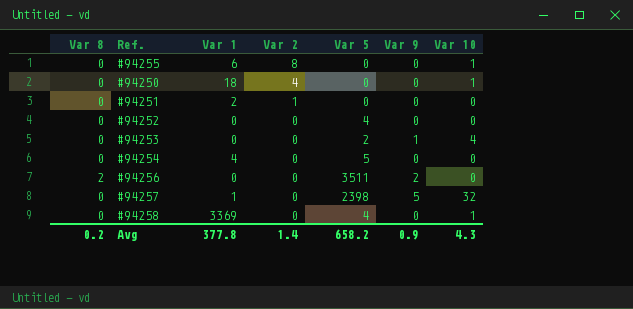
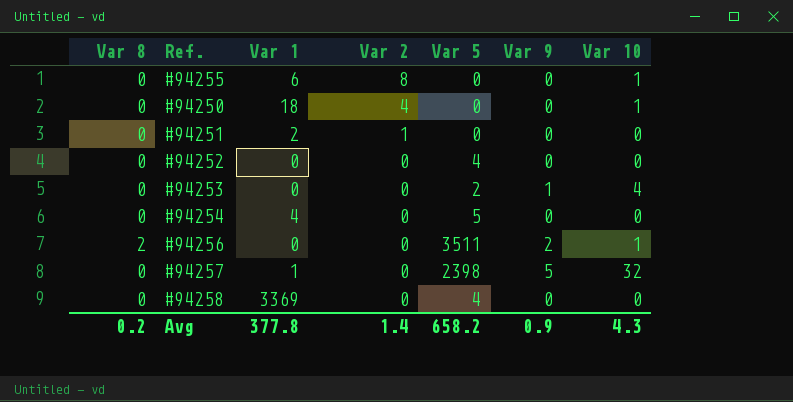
#94256 | Var 10: 0 -> 1
#94258 | Var 10: 1 -> 0

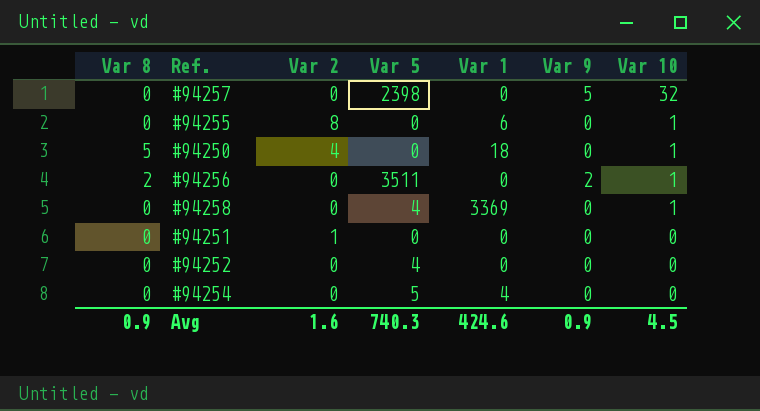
row order: Var 2 descending -> Var 10 descending
column Var 1 | position: 3 -> 5
row #94253: 0 | 0 | 0 | 2 | 1 | 4 -> none
#94257 | Var 1: 1 -> 0
#94250 | Var 8: 0 -> 5
#94258 | Var 10: 0 -> 1
#94251 | Var 1: 2 -> 0
Avg | Var 8: 0.2 -> 0.9
Avg | Var 2: 1.4 -> 1.6
Avg | Var 5: 658.2 -> 740.3
Avg | Var 1: 377.8 -> 424.6
Avg | Var 10: 4.3 -> 4.5

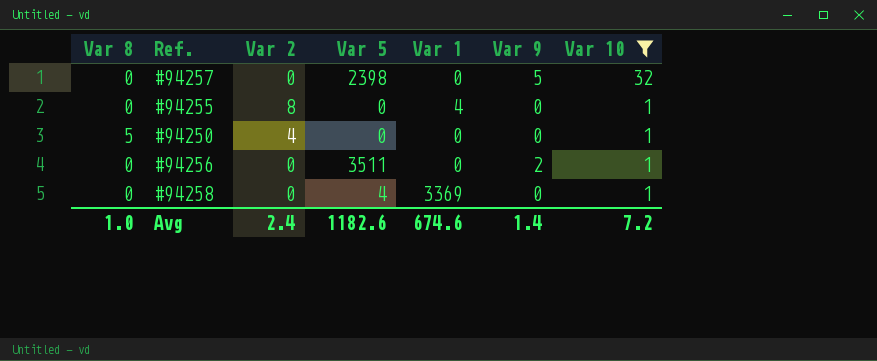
filter: none -> Var 10 != 0
#94255 | Var 1: 6 -> 4
#94250 | Var 1: 18 -> 0
#94256 | Var 8: 2 -> 0
Avg | Var 8: 0.9 -> 1.0
Avg | Var 2: 1.6 -> 2.4
Avg | Var 5: 740.3 -> 1182.6
Avg | Var 1: 424.6 -> 674.6
Avg | Var 9: 0.9 -> 1.4
Avg | Var 10: 4.5 -> 7.2

